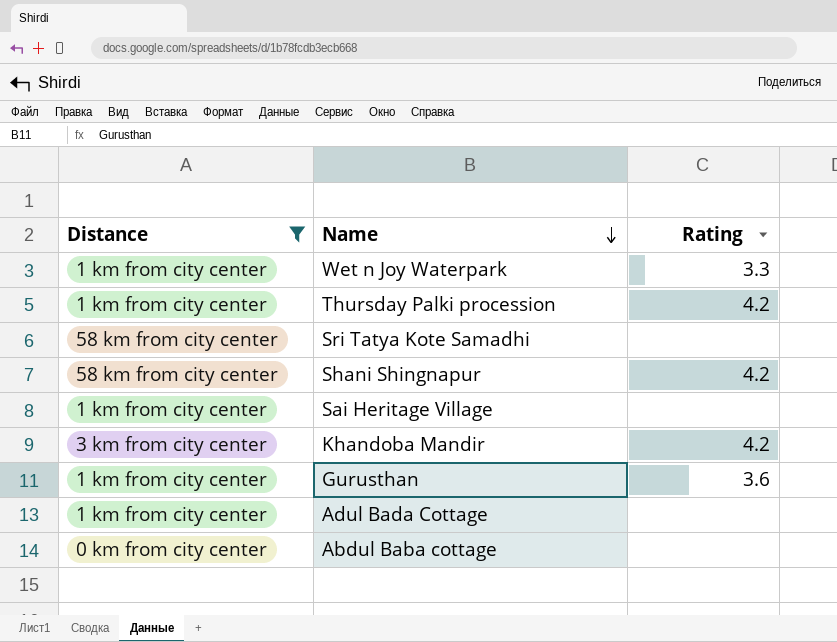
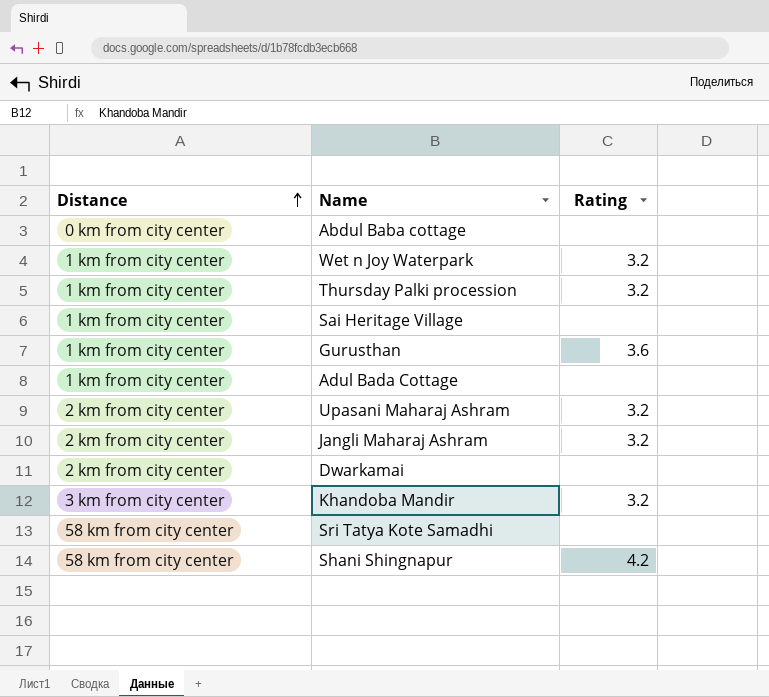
filter: Distance != 2 km from city center -> none
row order: Name descending -> Distance ascending
Wet n Joy Waterpark | Rating: 3.3 -> 3.2
Thursday Palki procession | Rating: 4.2 -> 3.2
Khandoba Mandir | Rating: 4.2 -> 3.2

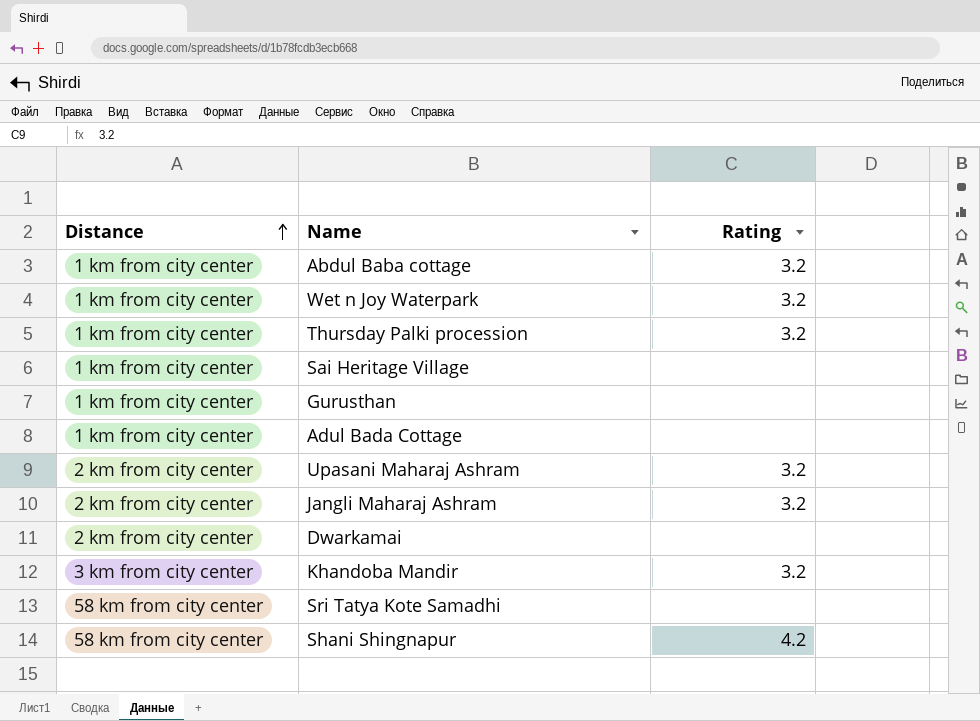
Abdul Baba cottage | Distance: 0 km from city center -> 1 km from city center
Abdul Baba cottage | Rating: none -> 3.2
Gurusthan | Rating: 3.6 -> none

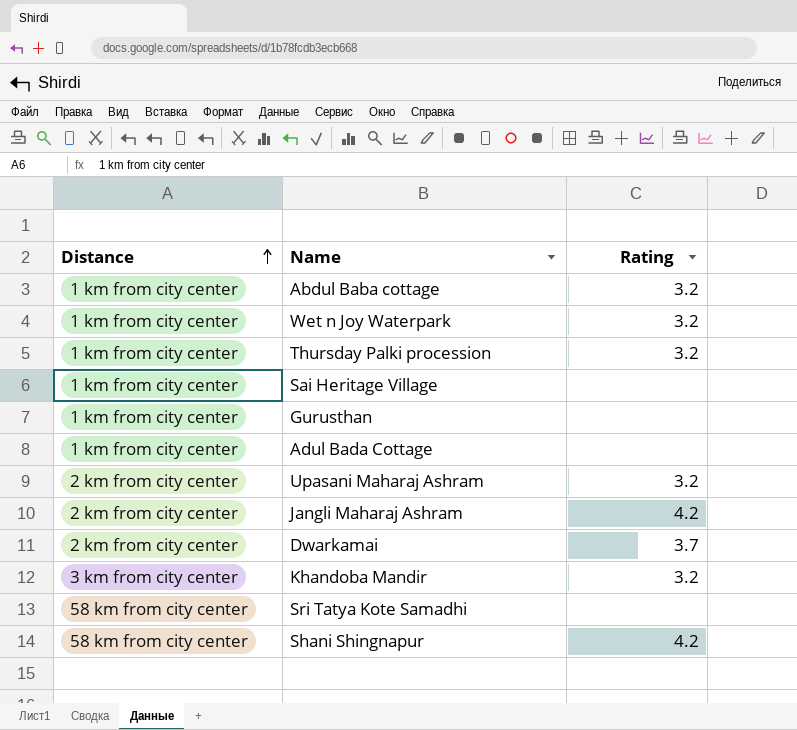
Jangli Maharaj Ashram | Rating: 3.2 -> 4.2
Dwarkamai | Rating: none -> 3.7

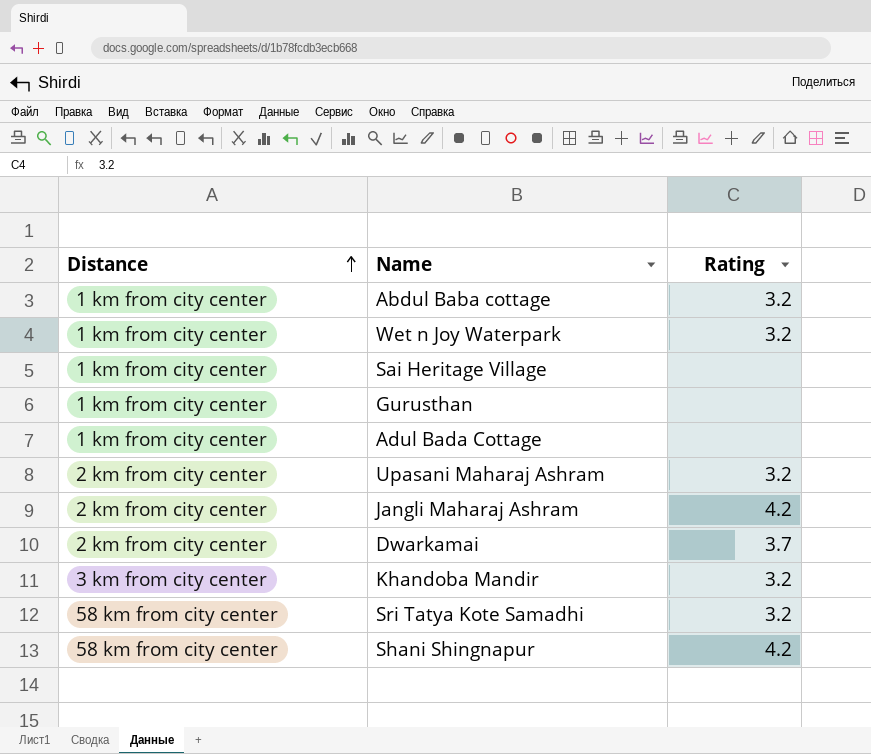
row Thursday Palki procession: 1 km from city center | 3.2 -> none
Sri Tatya Kote Samadhi | Rating: none -> 3.2

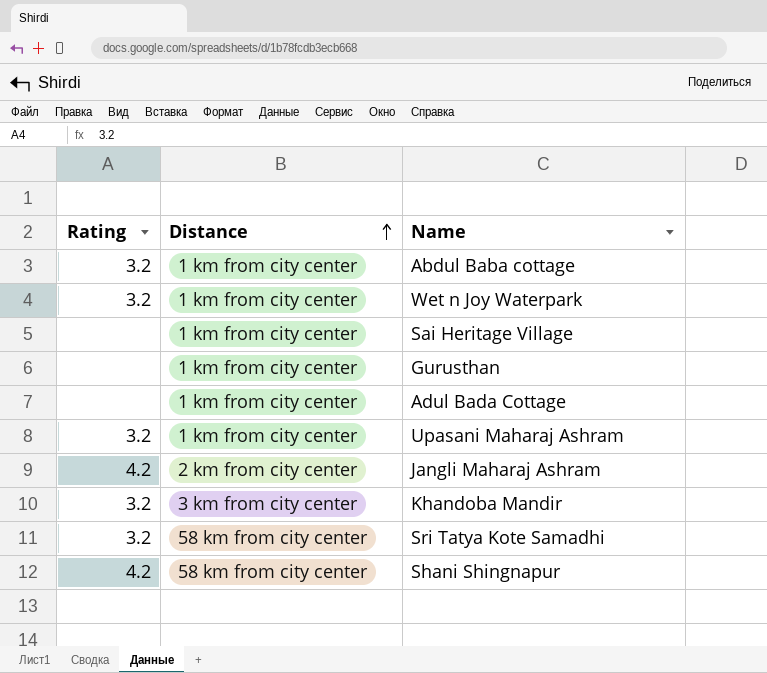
column Rating | position: 3 -> 1
row Dwarkamai: 2 km from city center | 3.7 -> none
Upasani Maharaj Ashram | Distance: 2 km from city center -> 1 km from city center

